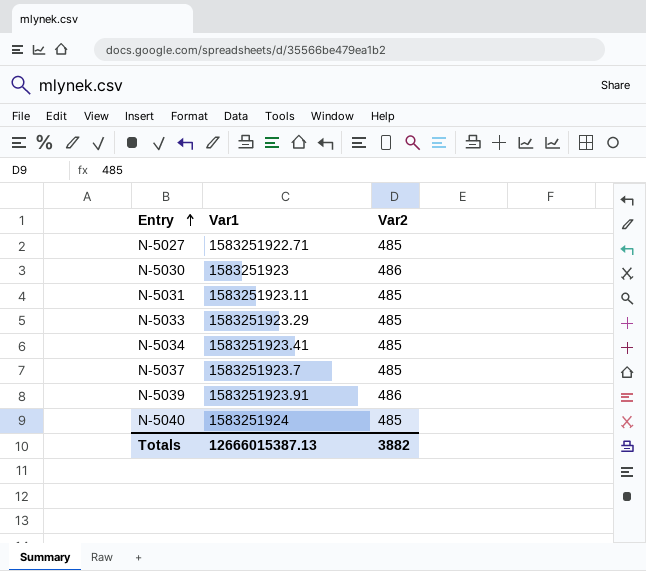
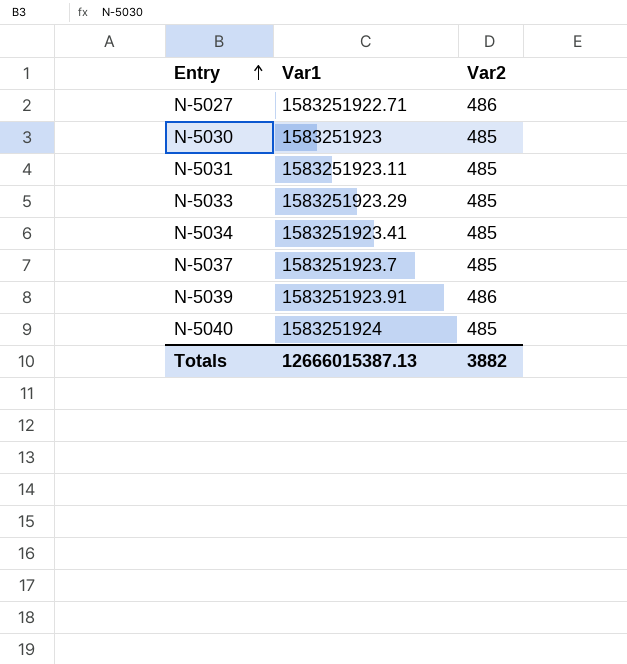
N-5027 | Var2: 485 -> 486
N-5030 | Var2: 486 -> 485

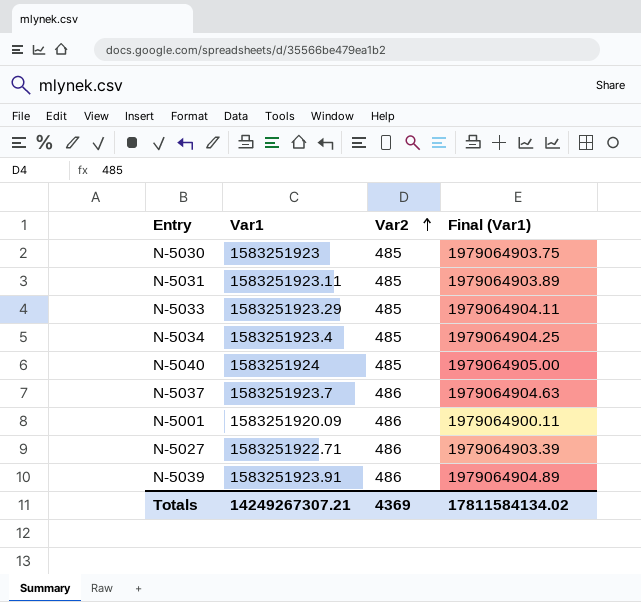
row order: Entry ascending -> Var2 ascending
column Final (Var1) | formula: none -> [Var1] * 1.25
N-5034 | Var1: 1583251923.41 -> 1583251923.4
N-5037 | Var2: 485 -> 486
row N-5001: none -> 1583251920.09 | 486 | 1979064900.11
Totals | Var1: 12666015387.13 -> 14249267307.21
Totals | Var2: 3882 -> 4369

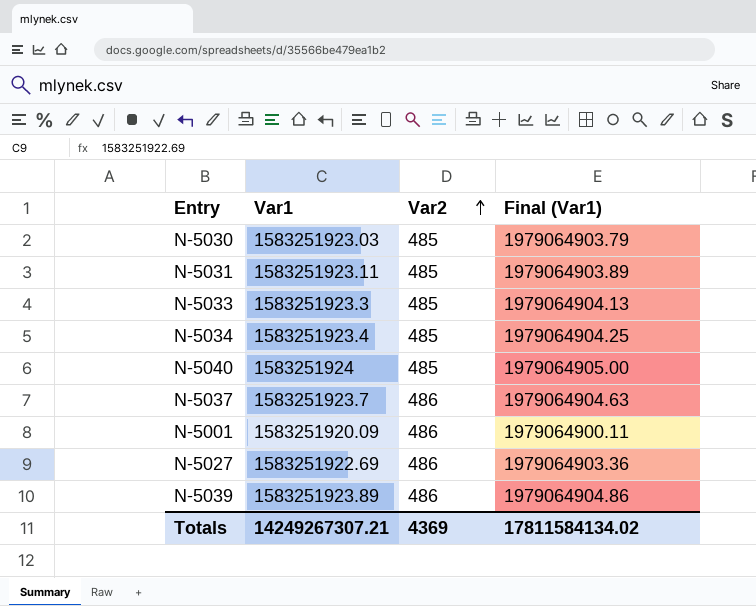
N-5030 | Var1: 1583251923 -> 1583251923.03
N-5030 | Final (Var1): 1979064903.75 -> 1979064903.79
N-5033 | Var1: 1583251923.29 -> 1583251923.3
N-5033 | Final (Var1): 1979064904.11 -> 1979064904.13
N-5027 | Var1: 1583251922.71 -> 1583251922.69
N-5027 | Final (Var1): 1979064903.39 -> 1979064903.36
N-5039 | Var1: 1583251923.91 -> 1583251923.89
N-5039 | Final (Var1): 1979064904.89 -> 1979064904.86

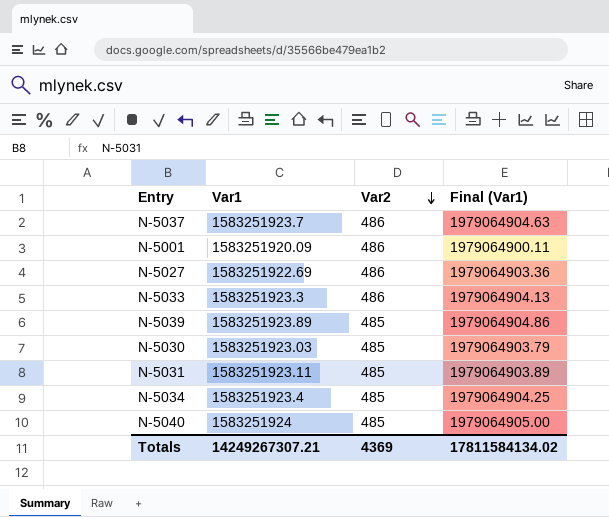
row order: Var2 ascending -> Var2 descending
N-5033 | Var2: 485 -> 486
N-5039 | Var2: 486 -> 485

